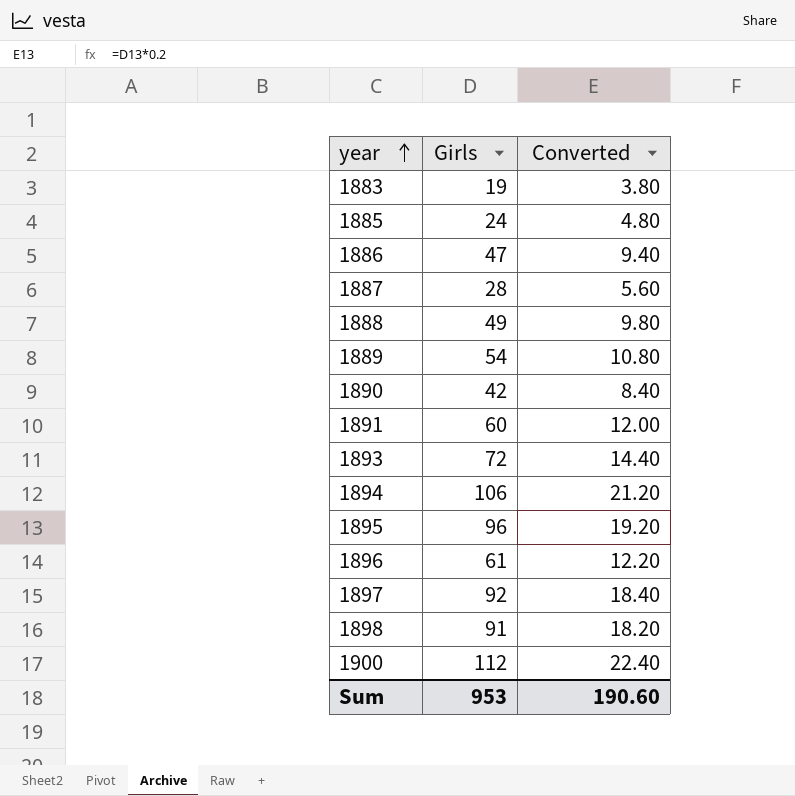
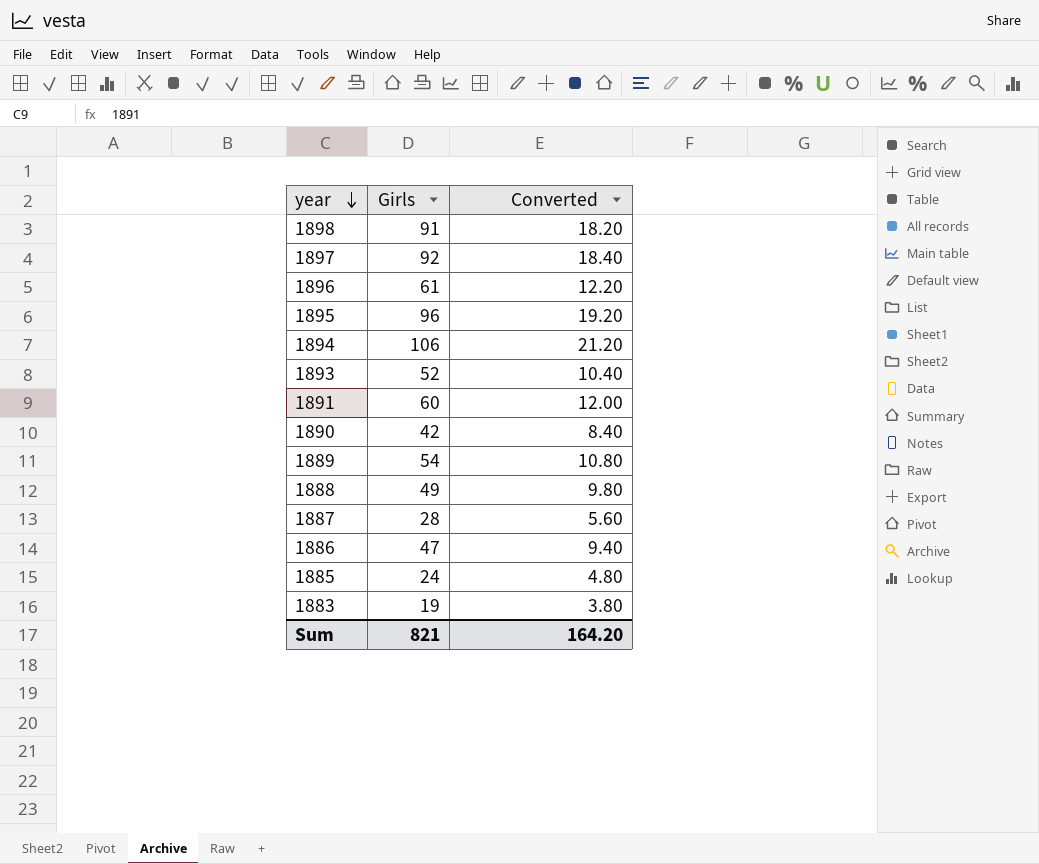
row order: year ascending -> year descending
row 1900: 112 | 22.40 -> none
1893 | Girls: 72 -> 52
1893 | Converted: 14.40 -> 10.40
Sum | Girls: 953 -> 821
Sum | Converted: 190.60 -> 164.20

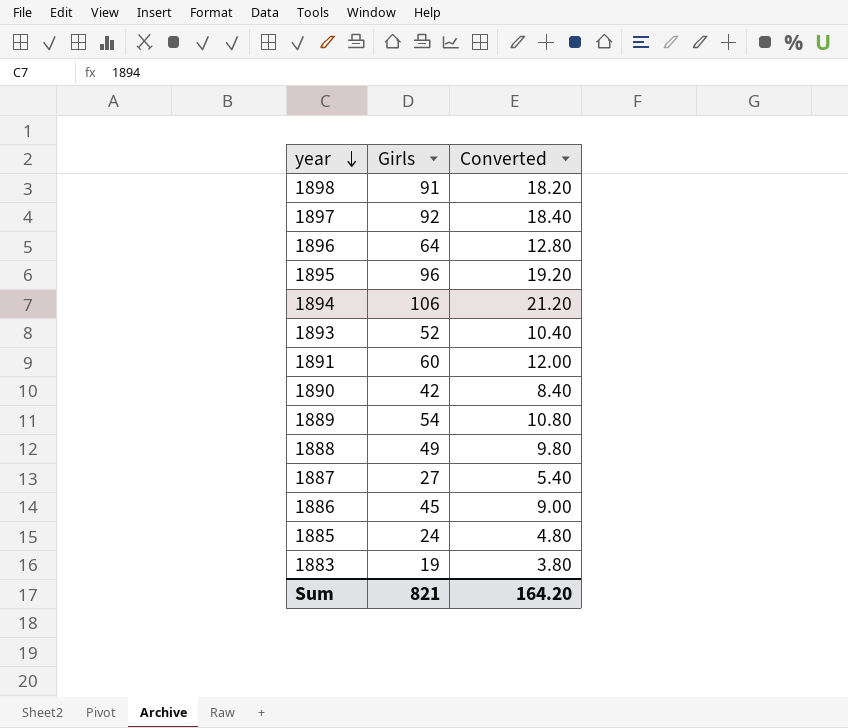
1896 | Girls: 61 -> 64
1896 | Converted: 12.20 -> 12.80
1887 | Girls: 28 -> 27
1887 | Converted: 5.60 -> 5.40
1886 | Girls: 47 -> 45
1886 | Converted: 9.40 -> 9.00

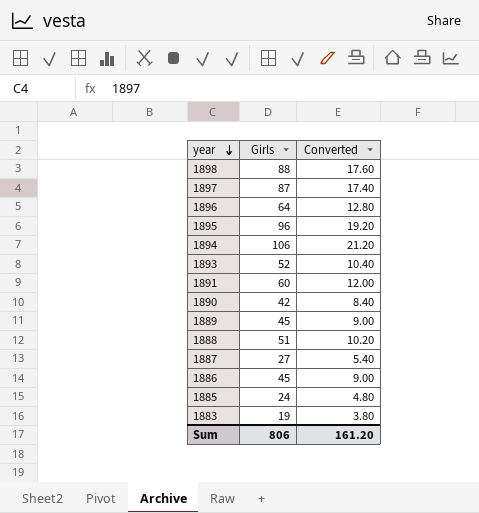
1898 | Girls: 91 -> 88
1898 | Converted: 18.20 -> 17.60
1897 | Girls: 92 -> 87
1897 | Converted: 18.40 -> 17.40
1889 | Girls: 54 -> 45
1889 | Converted: 10.80 -> 9.00
1888 | Girls: 49 -> 51
1888 | Converted: 9.80 -> 10.20
Sum | Girls: 821 -> 806
Sum | Converted: 164.20 -> 161.20

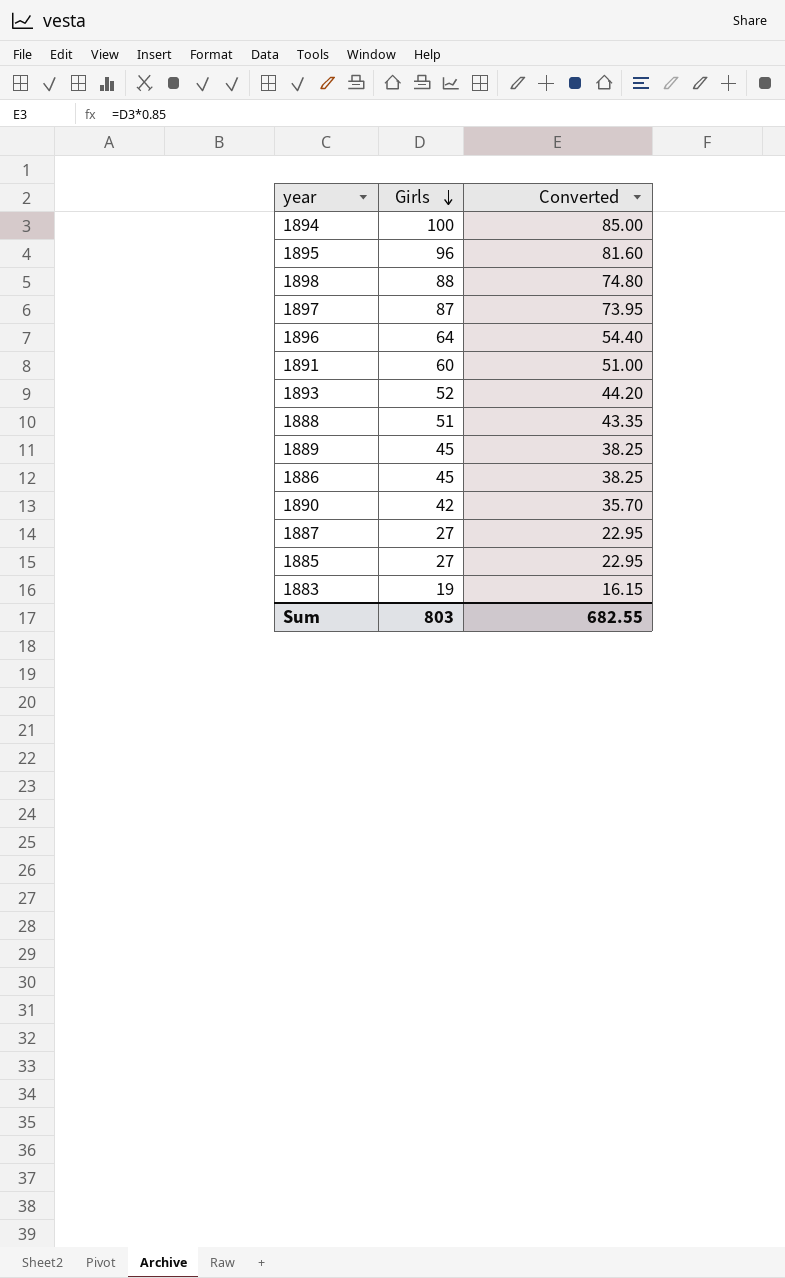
row order: year descending -> Girls descending
column Converted | formula: [Girls] * 0.2 -> [Girls] * 0.85
1894 | Girls: 106 -> 100
1885 | Girls: 24 -> 27
Sum | Girls: 806 -> 803
Sum | Converted: 161.20 -> 682.55

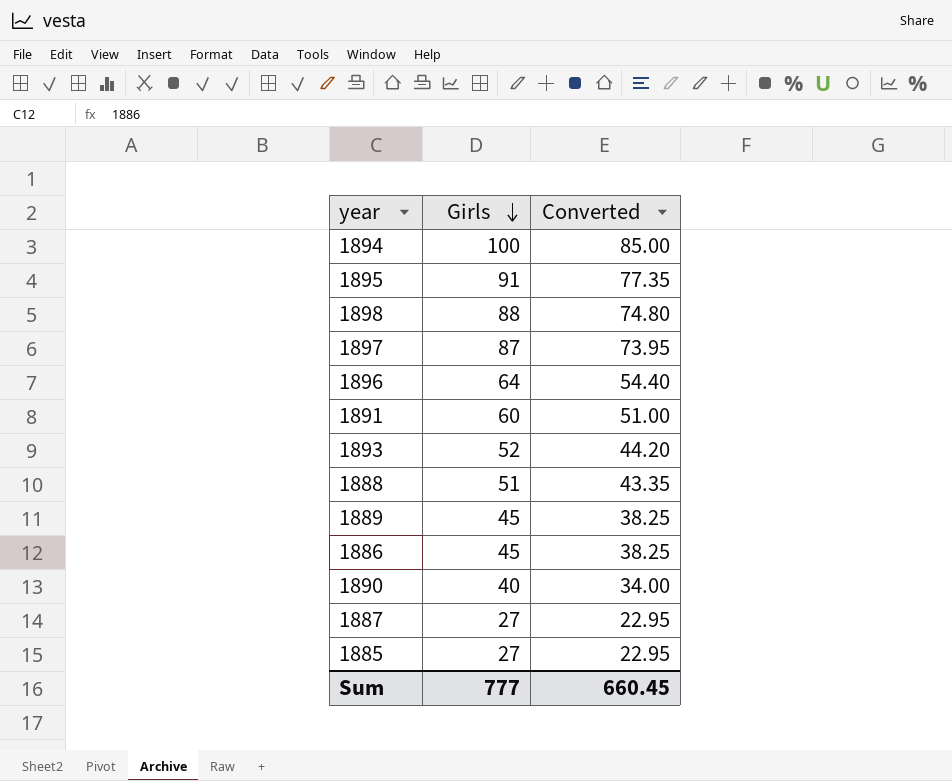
row 1883: 19 | 16.15 -> none
1895 | Girls: 96 -> 91
1895 | Converted: 81.60 -> 77.35
1890 | Girls: 42 -> 40
1890 | Converted: 35.70 -> 34.00
Sum | Girls: 803 -> 777
Sum | Converted: 682.55 -> 660.45

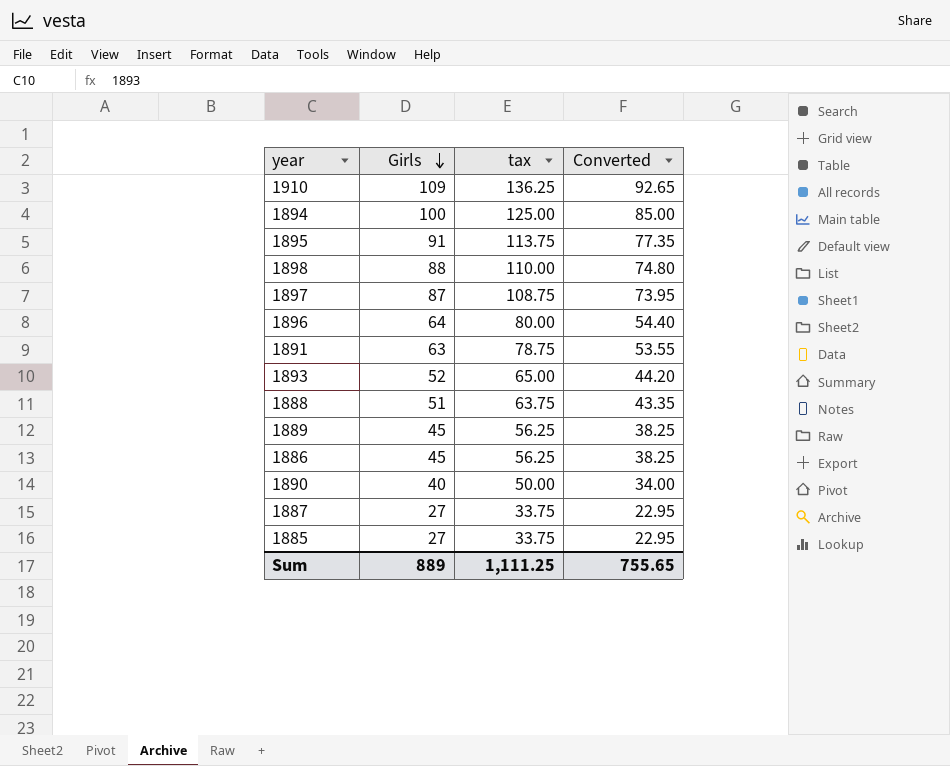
column tax | formula: none -> [Girls] * 1.25
row 1910: none -> 109 | 136.25 | 92.65
1891 | Girls: 60 -> 63
1891 | Converted: 51.00 -> 53.55
Sum | Girls: 777 -> 889
Sum | Converted: 660.45 -> 755.65

